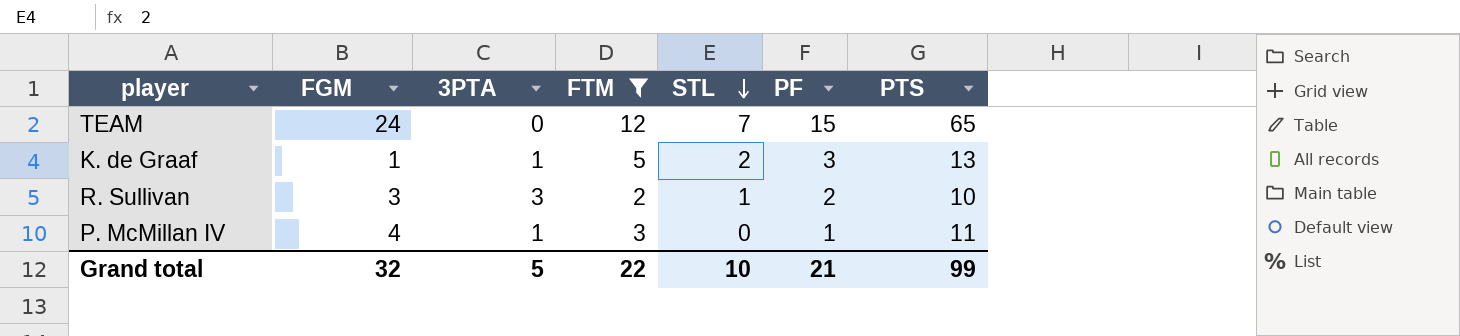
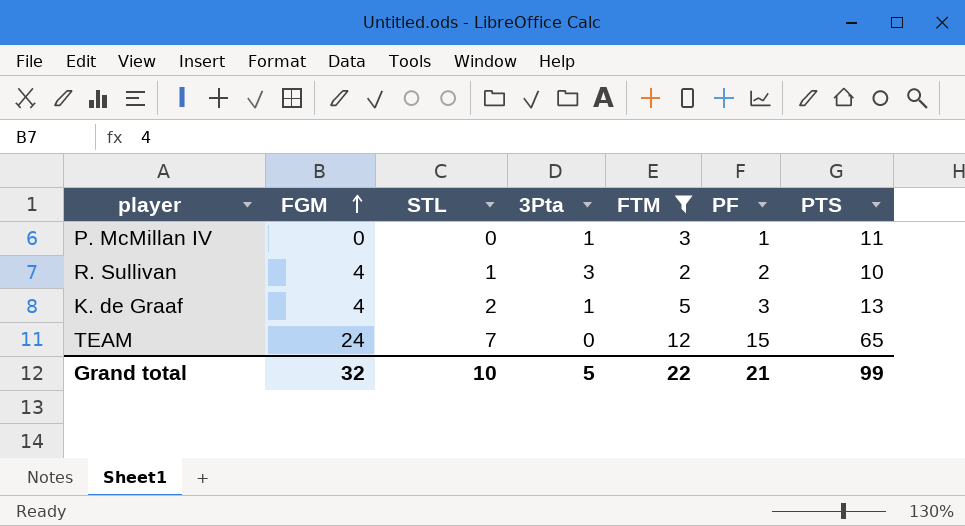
row order: STL descending -> FGM ascending
column STL | position: 5 -> 3
column name: 3PTA -> 3Pta
P. McMillan IV | FGM: 4 -> 0
R. Sullivan | FGM: 3 -> 4
K. de Graaf | FGM: 1 -> 4

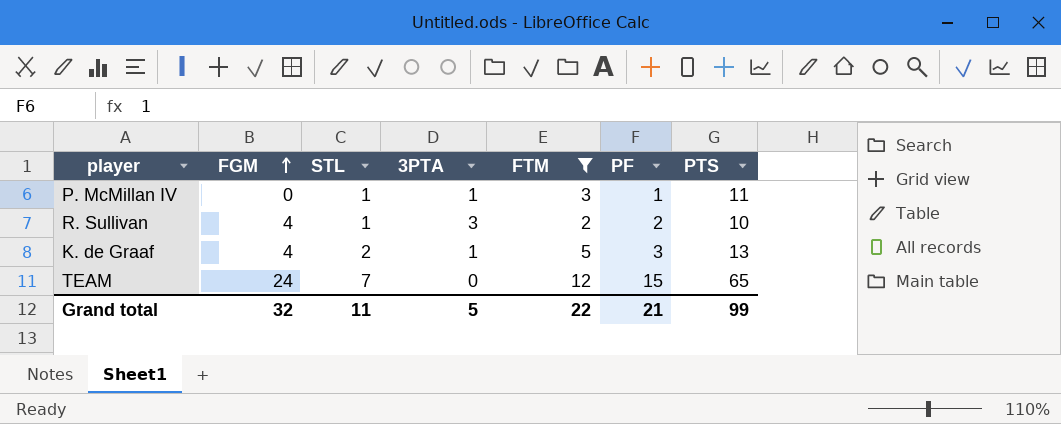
column name: 3Pta -> 3PTA
P. McMillan IV | STL: 0 -> 1
Grand total | STL: 10 -> 11

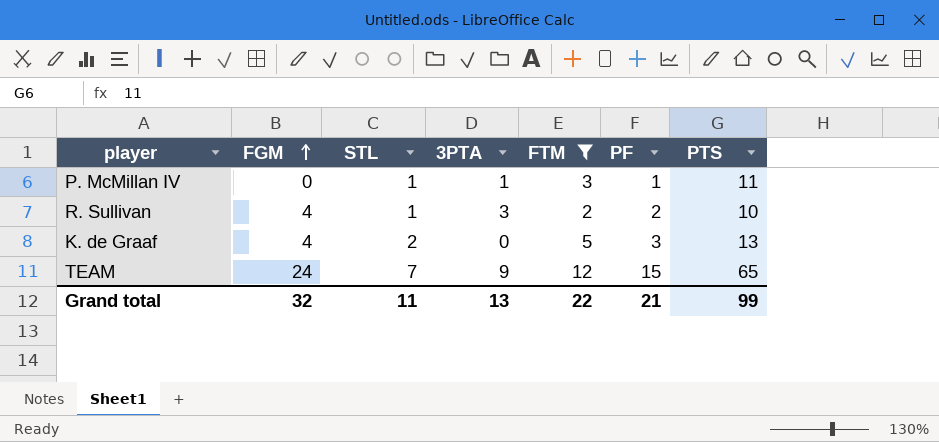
K. de Graaf | 3PTA: 1 -> 0
TEAM | 3PTA: 0 -> 9
Grand total | 3PTA: 5 -> 13

